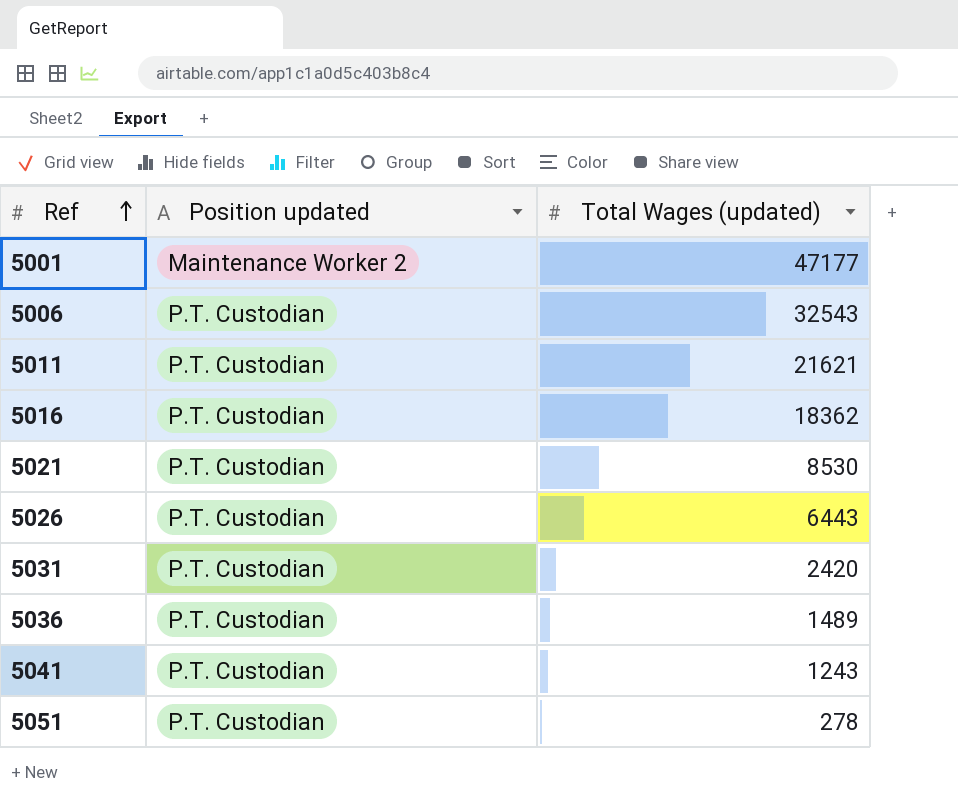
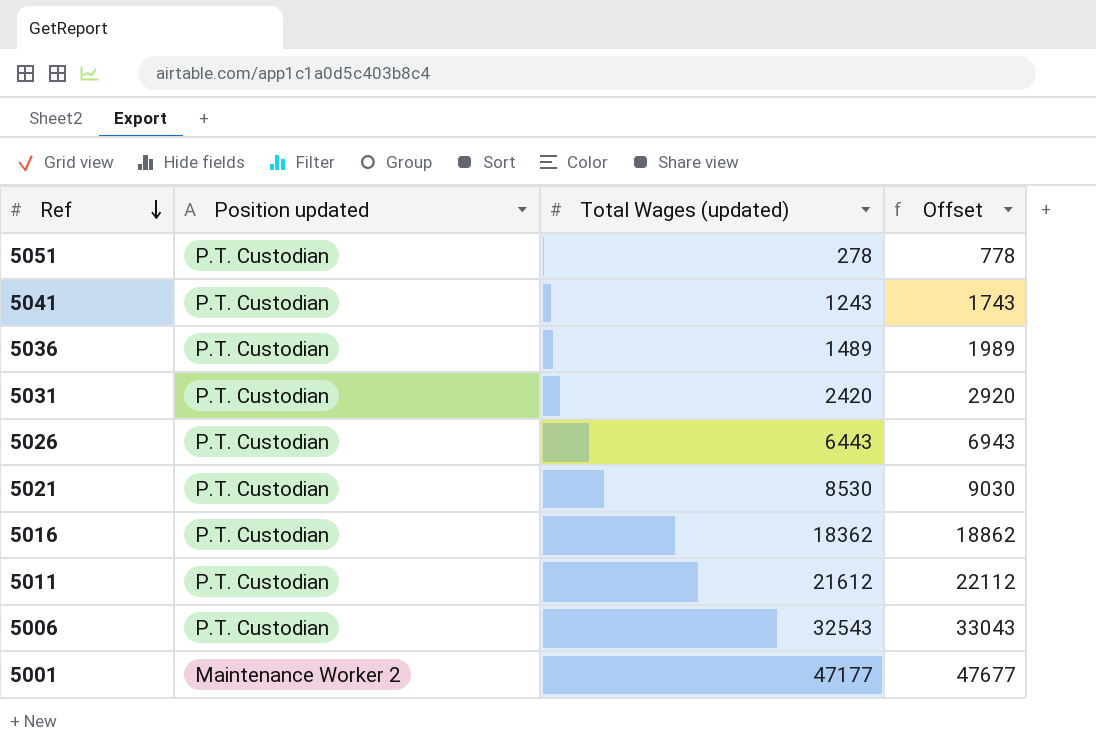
row order: Ref ascending -> Ref descending
column Offset | formula: none -> [Total Wages (updated)] + 500
5011 | Total Wages (updated): 21621 -> 21612

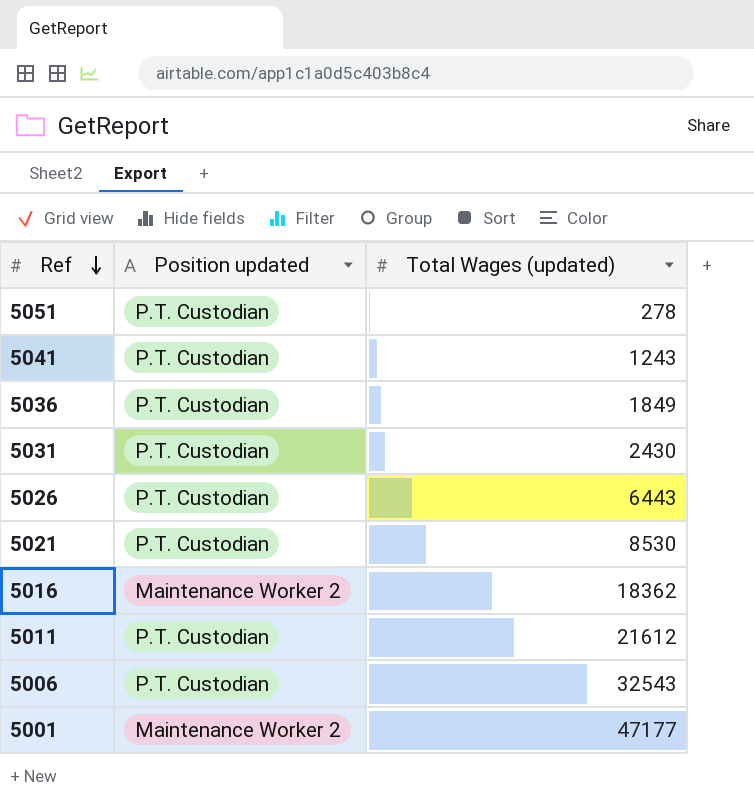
column Offset | formula: [Total Wages (updated)] + 500 -> none
5036 | Total Wages (updated): 1489 -> 1849
5031 | Total Wages (updated): 2420 -> 2430
5016 | Position updated: P.T. Custodian -> Maintenance Worker 2

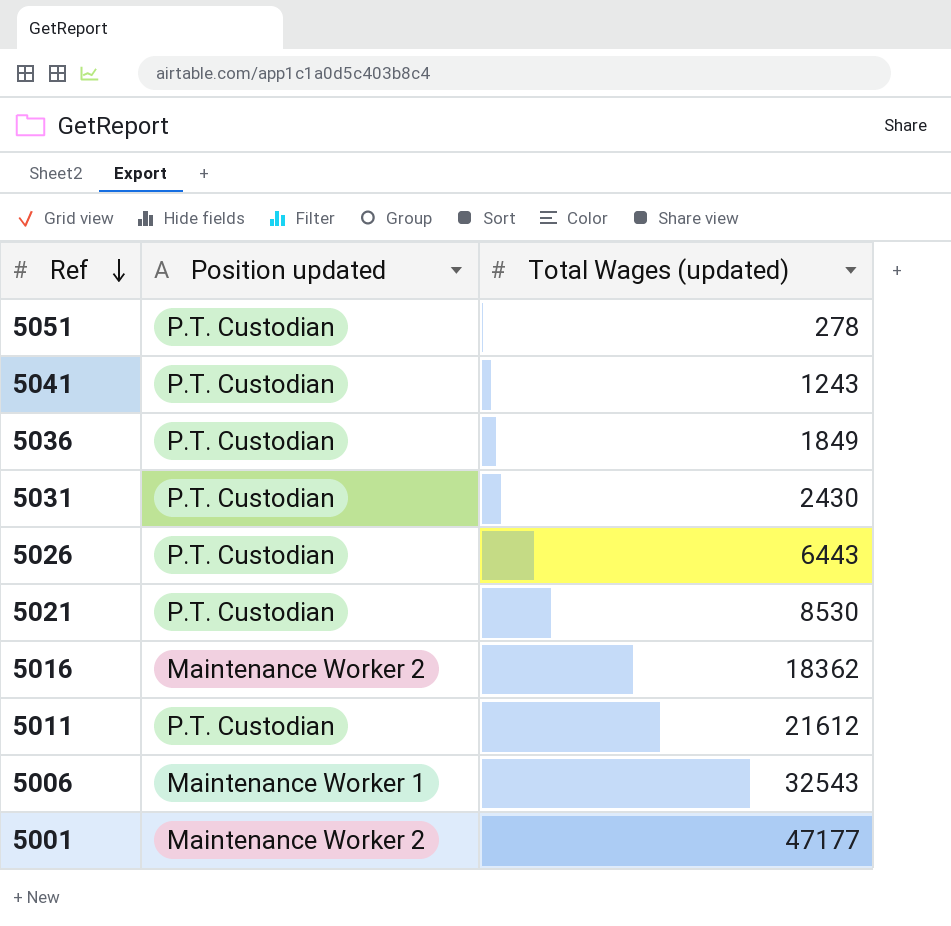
5006 | Position updated: P.T. Custodian -> Maintenance Worker 1

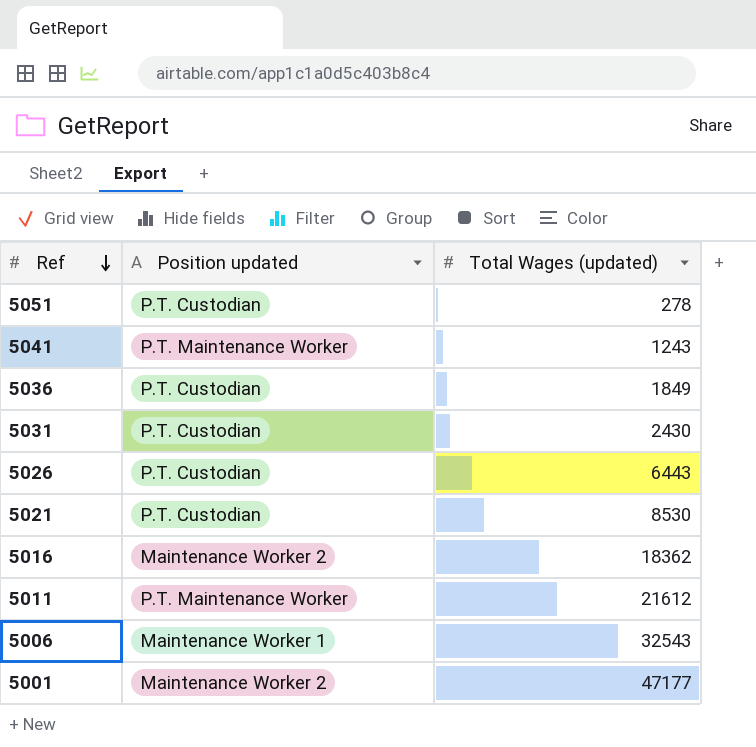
5041 | Position updated: P.T. Custodian -> P.T. Maintenance Worker
5011 | Position updated: P.T. Custodian -> P.T. Maintenance Worker

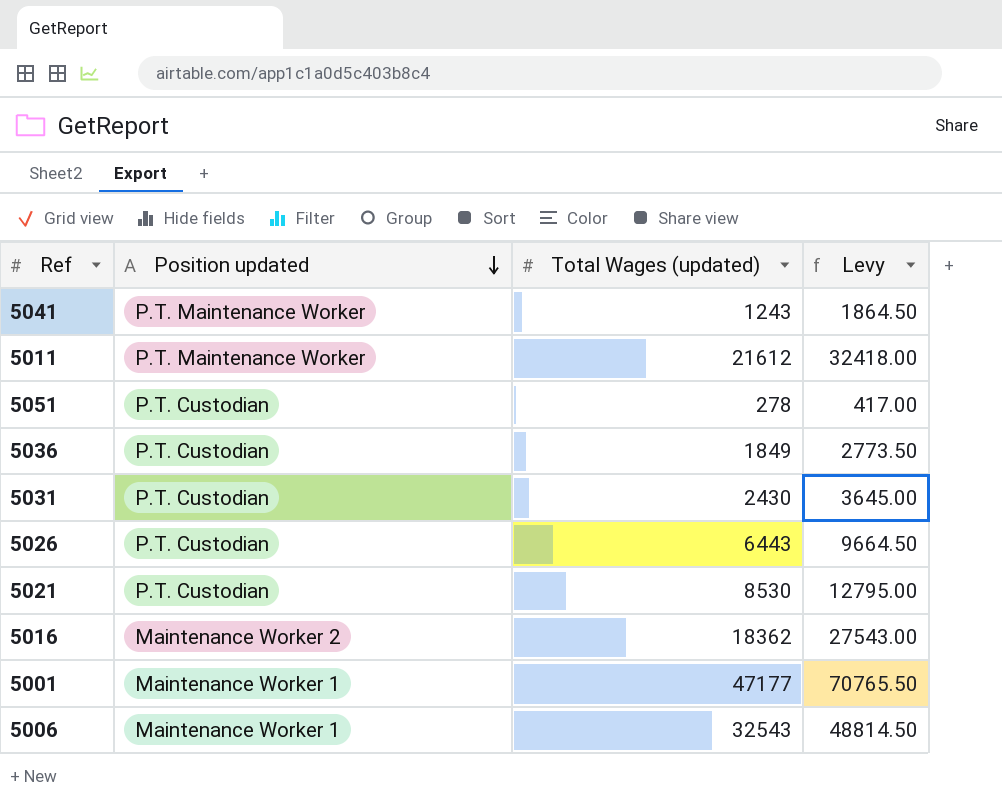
row order: Ref descending -> Position updated descending
column Levy | formula: none -> [Total Wages (updated)] * 1.5
5001 | Position updated: Maintenance Worker 2 -> Maintenance Worker 1

